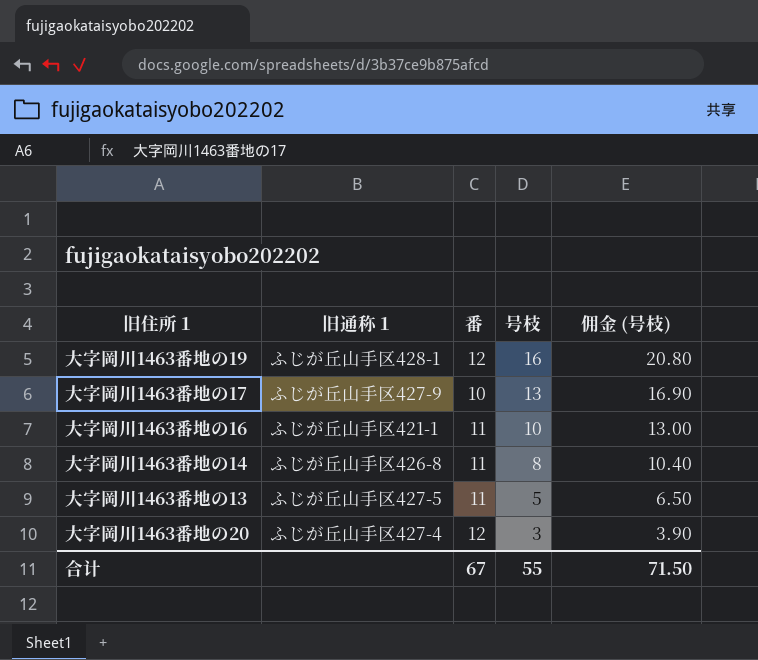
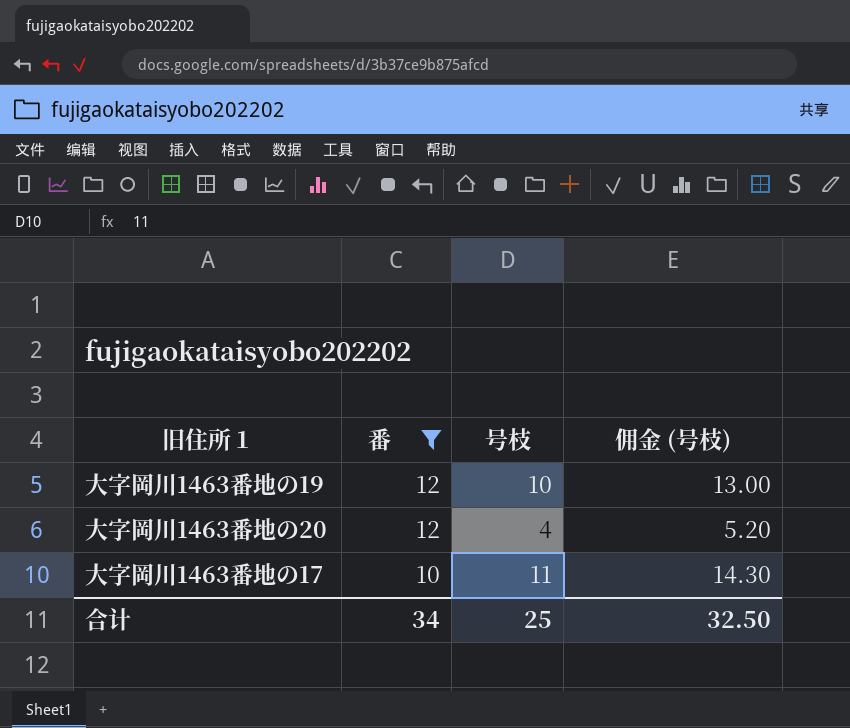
filter: none -> 番 != 11
row order: 号枝 descending -> 番 descending
column 旧通称１ | position: 2 -> none
大字岡川1463番地の19 | 号枝: 16 -> 10
大字岡川1463番地の19 | 佣金 (号枝): 20.80 -> 13.00
大字岡川1463番地の20 | 号枝: 3 -> 4
大字岡川1463番地の20 | 佣金 (号枝): 3.90 -> 5.20
大字岡川1463番地の17 | 号枝: 13 -> 11
大字岡川1463番地の17 | 佣金 (号枝): 16.90 -> 14.30
合计 | 番: 67 -> 34
合计 | 号枝: 55 -> 25
合计 | 佣金 (号枝): 71.50 -> 32.50

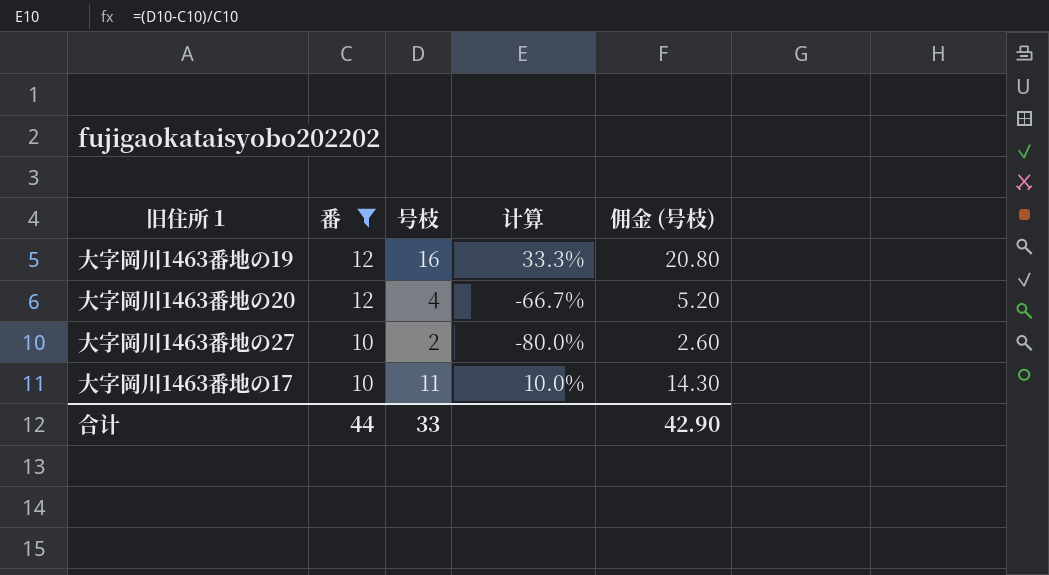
column 计算 | formula: none -> ([号枝] - [番]) / [番]
大字岡川1463番地の19 | 号枝: 10 -> 16
大字岡川1463番地の19 | 佣金 (号枝): 13.00 -> 20.80
row 大字岡川1463番地の27: none -> 10 | 2 | -80.0% | 2.60
合计 | 番: 34 -> 44
合计 | 号枝: 25 -> 33
合计 | 佣金 (号枝): 32.50 -> 42.90

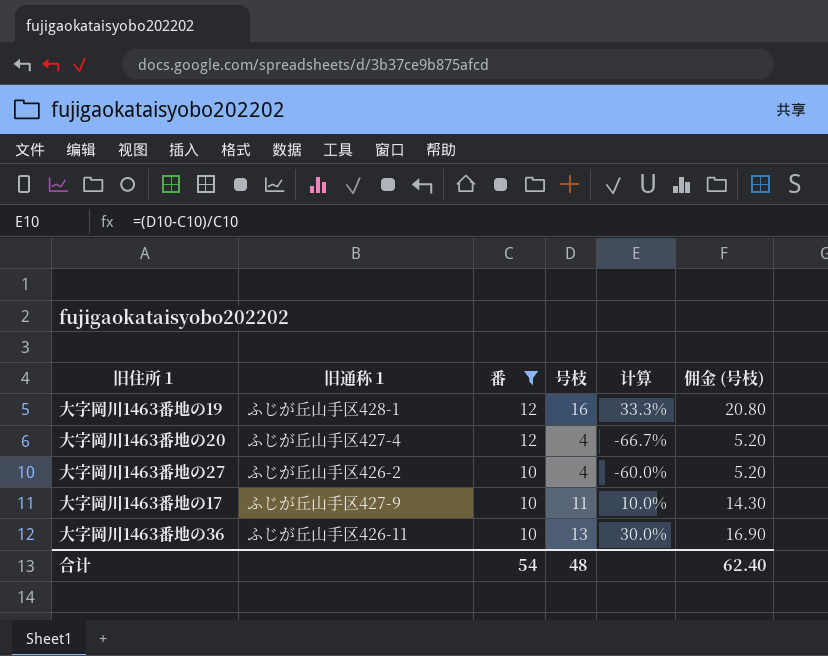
column 旧通称１ | position: none -> 2
大字岡川1463番地の27 | 号枝: 2 -> 4
大字岡川1463番地の27 | 计算: -80.0% -> -60.0%
大字岡川1463番地の27 | 佣金 (号枝): 2.60 -> 5.20
row 大字岡川1463番地の36: none -> ふじが丘山手区426-11 | 10 | 13 | 30.0% | 16.90
合计 | 番: 44 -> 54
合计 | 号枝: 33 -> 48
合计 | 佣金 (号枝): 42.90 -> 62.40

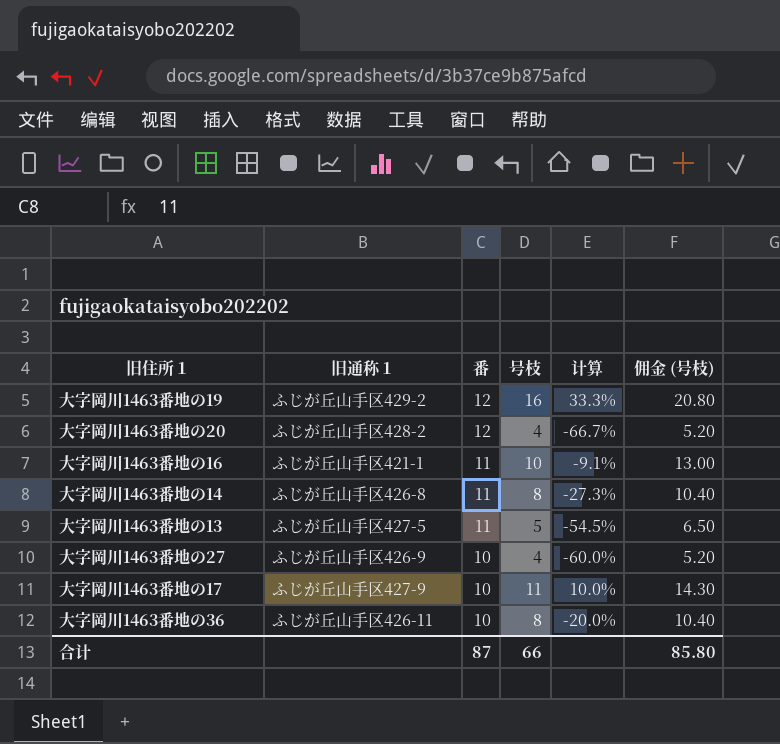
filter: 番 != 11 -> none
大字岡川1463番地の19 | 旧通称１: ふじが丘山手区428-1 -> ふじが丘山手区429-2
大字岡川1463番地の20 | 旧通称１: ふじが丘山手区427-4 -> ふじが丘山手区428-2
大字岡川1463番地の27 | 旧通称１: ふじが丘山手区426-2 -> ふじが丘山手区426-9
大字岡川1463番地の36 | 号枝: 13 -> 8
大字岡川1463番地の36 | 计算: 30.0% -> -20.0%
大字岡川1463番地の36 | 佣金 (号枝): 16.90 -> 10.40
合计 | 番: 54 -> 87
合计 | 号枝: 48 -> 66
合计 | 佣金 (号枝): 62.40 -> 85.80

